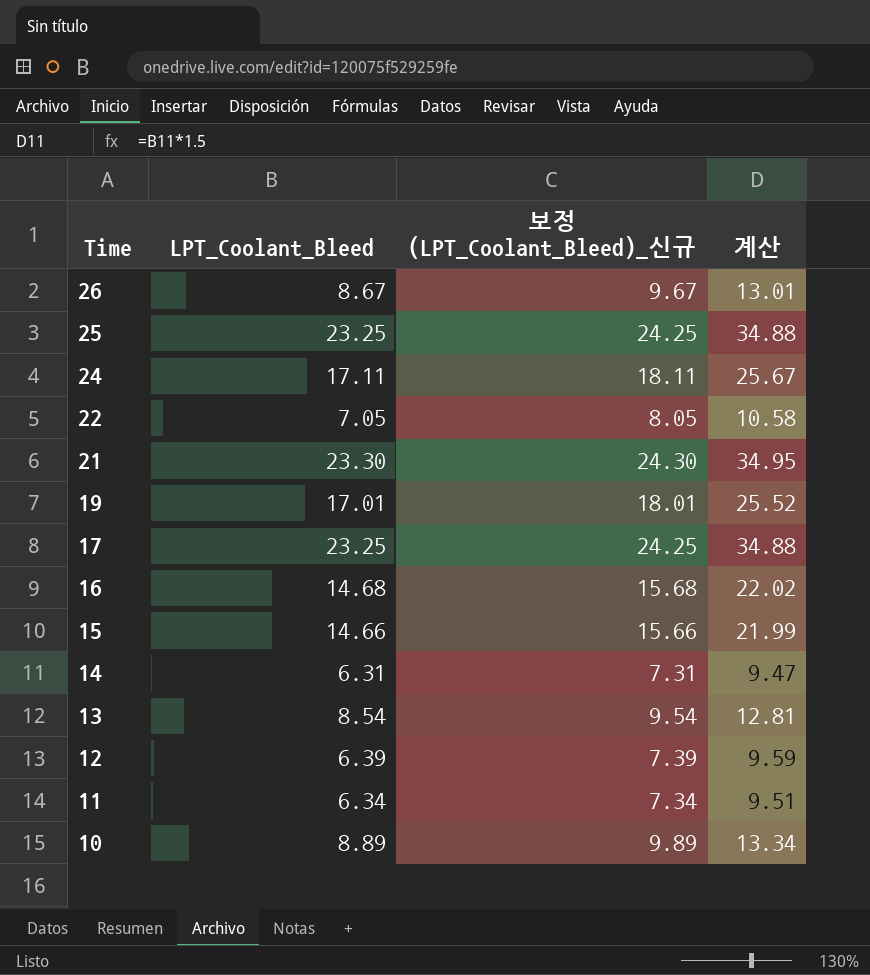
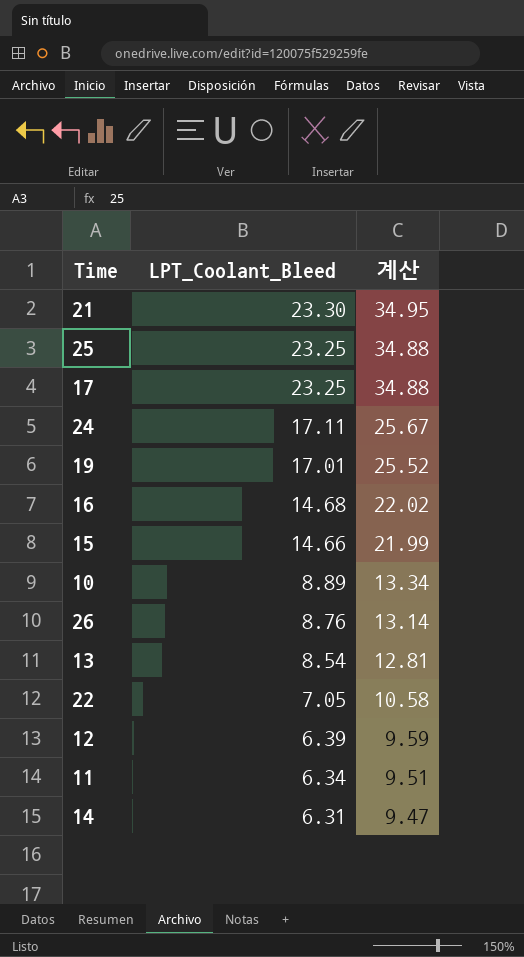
row order: Time descending -> LPT_Coolant_Bleed descending
column 보정 (LPT_Coolant_Bleed)_신규 | formula: [LPT_Coolant_Bleed] + 1 -> none
26 | LPT_Coolant_Bleed: 8.67 -> 8.76
26 | 계산: 13.01 -> 13.14

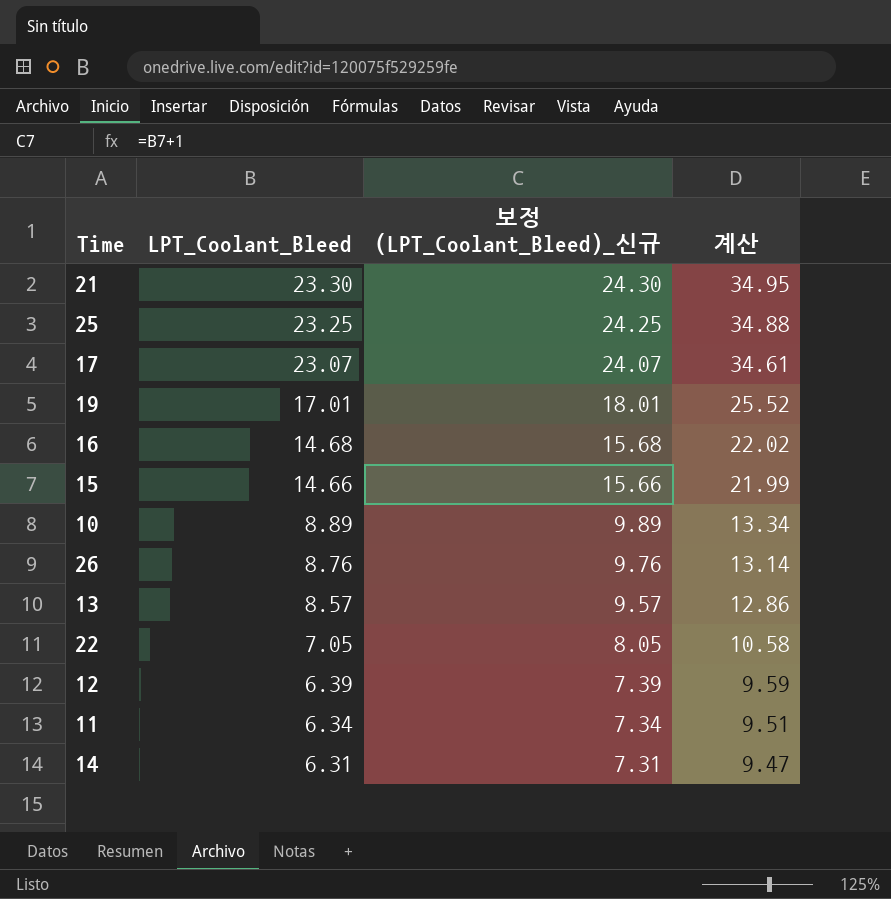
column 보정 (LPT_Coolant_Bleed)_신규 | formula: none -> [LPT_Coolant_Bleed] + 1
row 24: 17.11 | 25.67 -> none
17 | LPT_Coolant_Bleed: 23.25 -> 23.07
17 | 계산: 34.88 -> 34.61
13 | LPT_Coolant_Bleed: 8.54 -> 8.57
13 | 계산: 12.81 -> 12.86

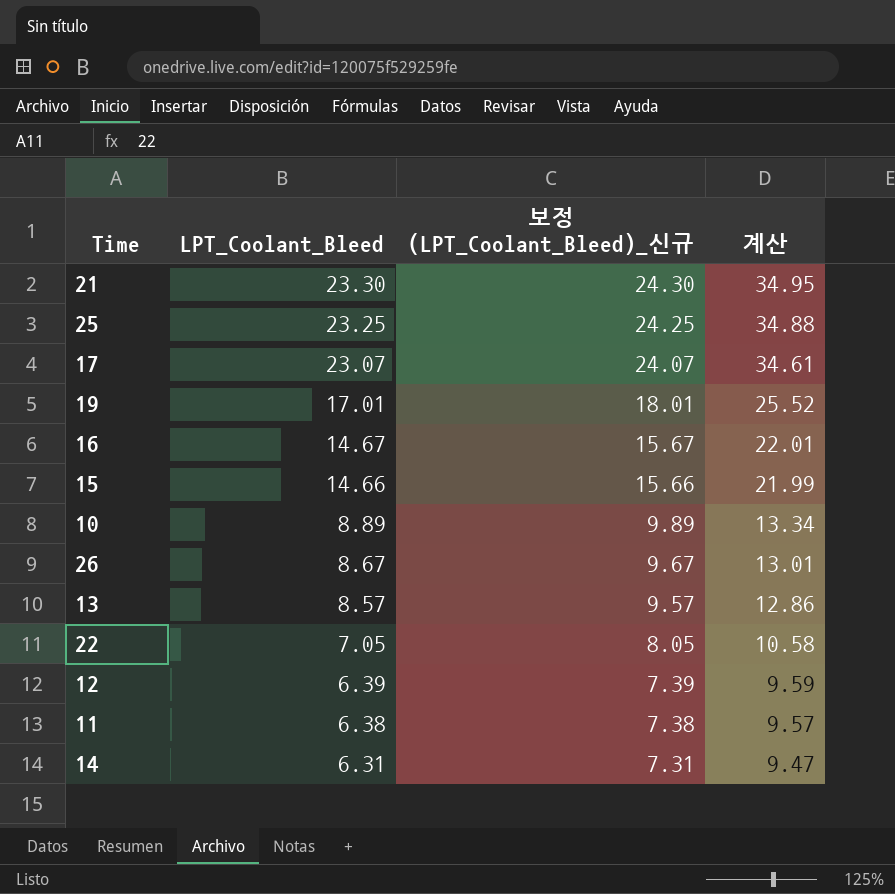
16 | LPT_Coolant_Bleed: 14.68 -> 14.67
16 | 보정 (LPT_Coolant_Bleed)_신규: 15.68 -> 15.67
16 | 계산: 22.02 -> 22.01
26 | LPT_Coolant_Bleed: 8.76 -> 8.67
26 | 보정 (LPT_Coolant_Bleed)_신규: 9.76 -> 9.67
26 | 계산: 13.14 -> 13.01
11 | LPT_Coolant_Bleed: 6.34 -> 6.38
11 | 보정 (LPT_Coolant_Bleed)_신규: 7.34 -> 7.38
11 | 계산: 9.51 -> 9.57

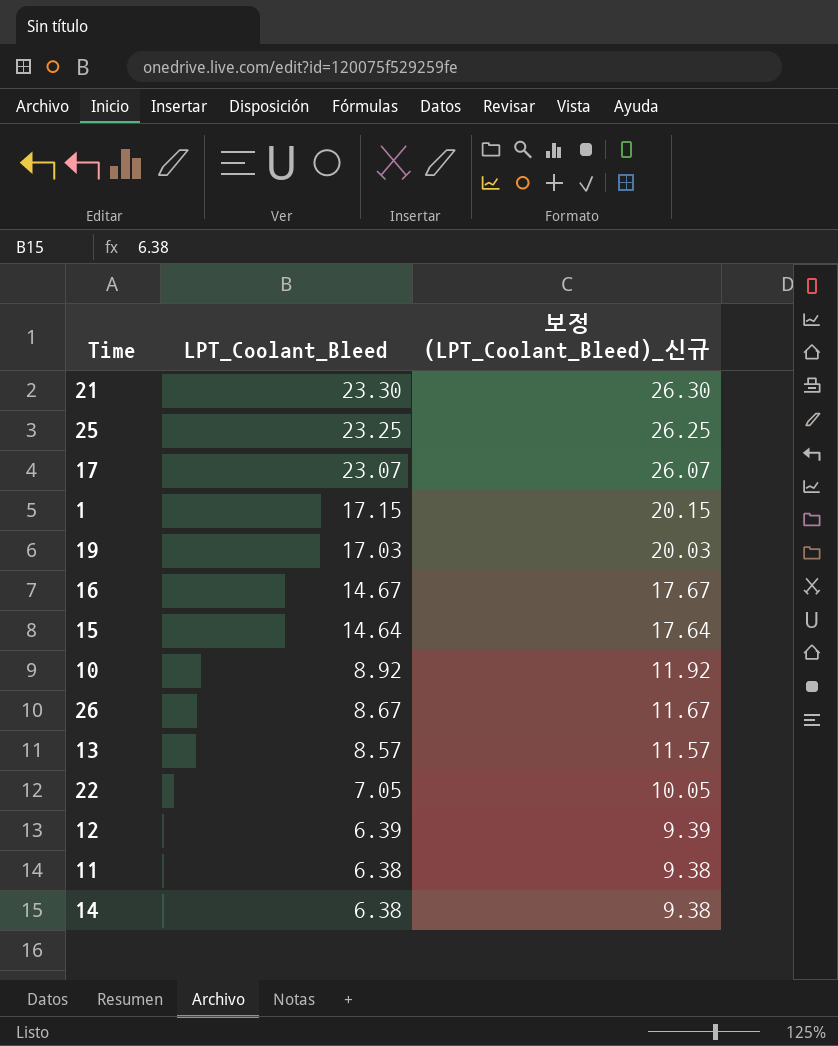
column 계산 | formula: [LPT_Coolant_Bleed] * 1.5 -> none
column 보정 (LPT_Coolant_Bleed)_신규 | formula: [LPT_Coolant_Bleed] + 1 -> [LPT_Coolant_Bleed] + 3
row 1: none -> 17.15 | 20.15
19 | LPT_Coolant_Bleed: 17.01 -> 17.03
15 | LPT_Coolant_Bleed: 14.66 -> 14.64
10 | LPT_Coolant_Bleed: 8.89 -> 8.92
14 | LPT_Coolant_Bleed: 6.31 -> 6.38

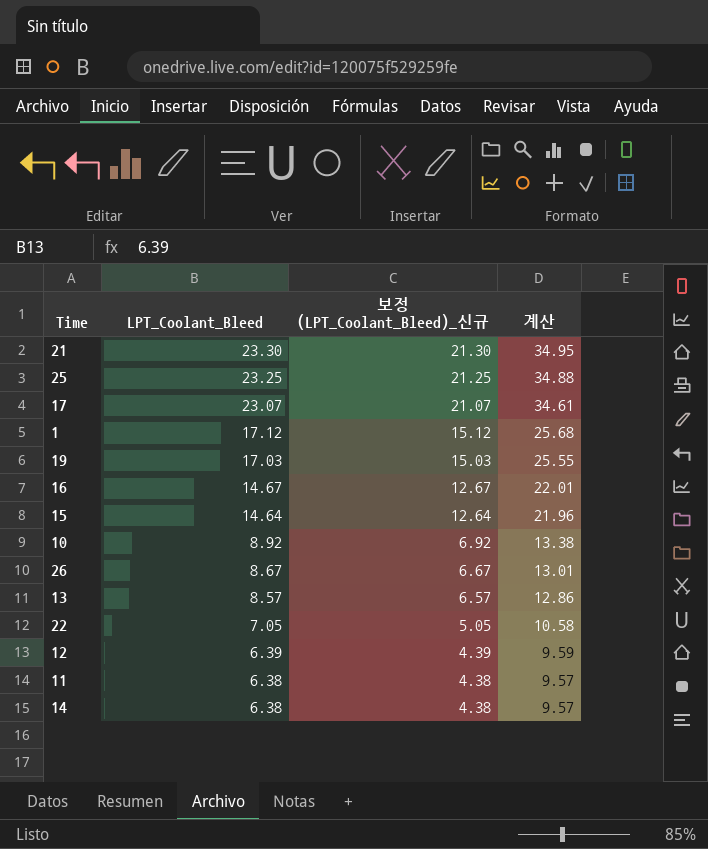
column 보정 (LPT_Coolant_Bleed)_신규 | formula: [LPT_Coolant_Bleed] + 3 -> [LPT_Coolant_Bleed] - 2
column 계산 | formula: none -> [LPT_Coolant_Bleed] * 1.5
1 | LPT_Coolant_Bleed: 17.15 -> 17.12

